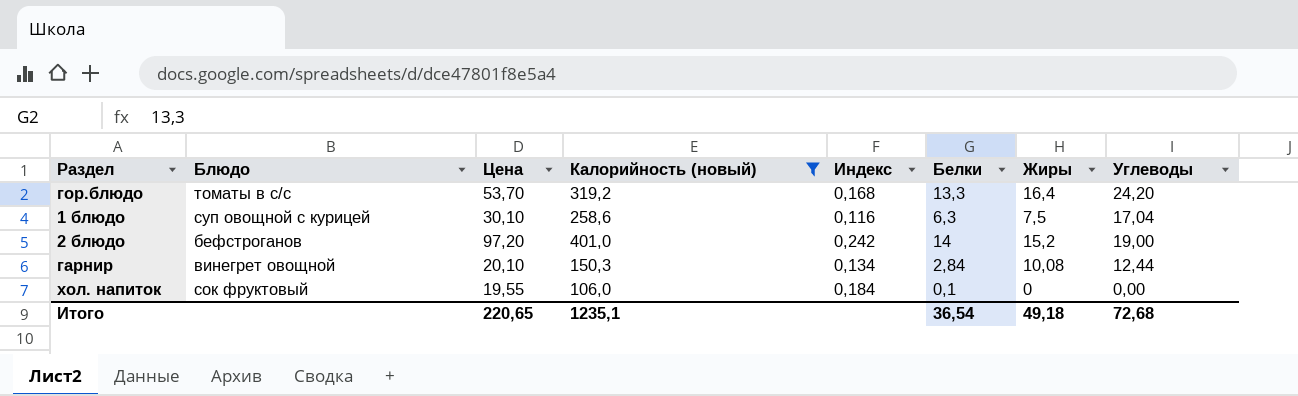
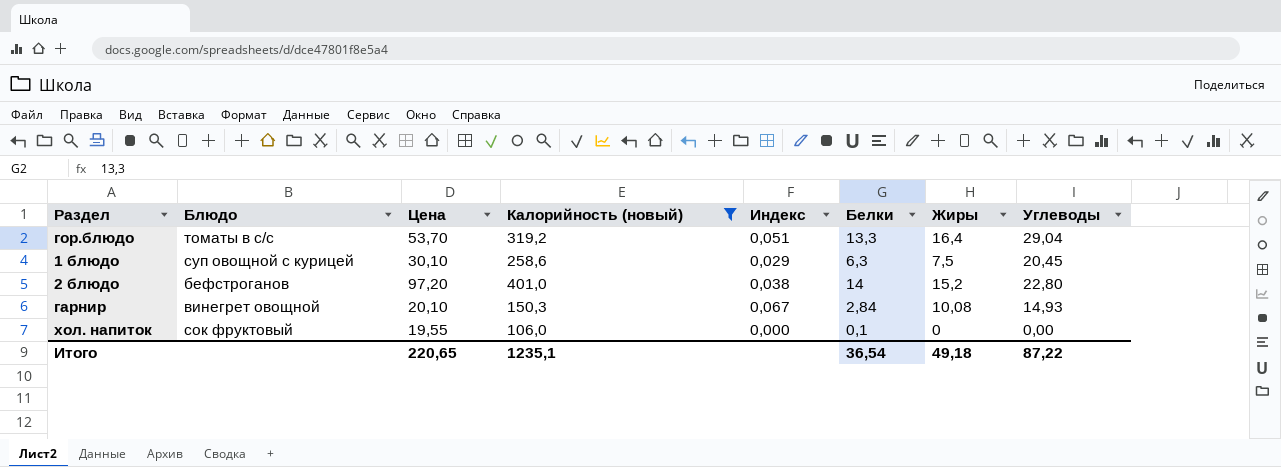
column Индекс | formula: [Цена] / [Калорийность (новый)] -> [Жиры] / [Калорийность (новый)]
гор.блюдо | Углеводы: 24,20 -> 29,04
1 блюдо | Углеводы: 17,04 -> 20,45
2 блюдо | Углеводы: 19,00 -> 22,80
гарнир | Углеводы: 12,44 -> 14,93
Итого | Углеводы: 72,68 -> 87,22

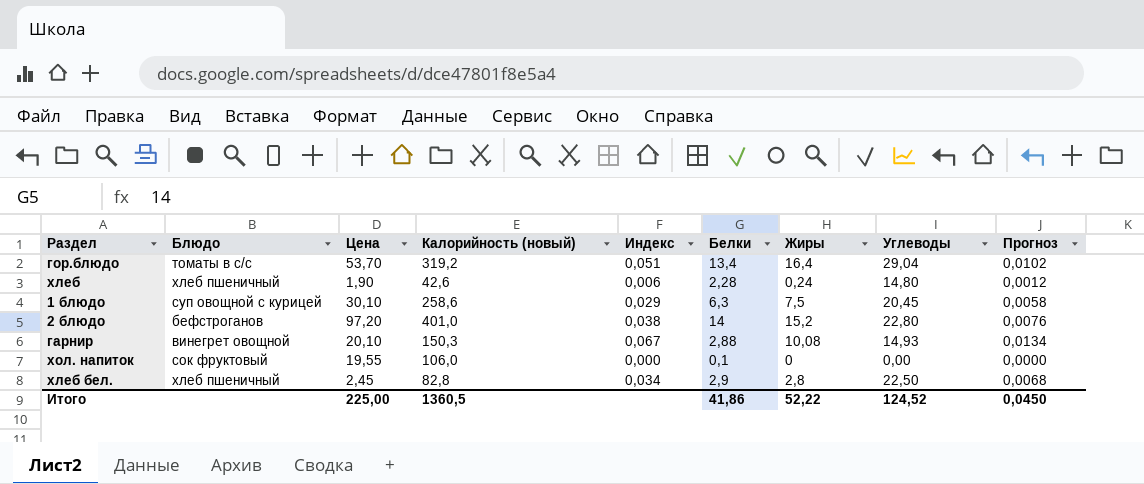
filter: Калорийность (новый) >= 106,0 -> none
column Прогноз | formula: none -> [Индекс] * 0,2
гор.блюдо | Белки: 13,3 -> 13,4
гарнир | Белки: 2,84 -> 2,88
Итого | Цена: 220,65 -> 225,00
Итого | Калорийность (новый): 1235,1 -> 1360,5
Итого | Белки: 36,54 -> 41,86
Итого | Жиры: 49,18 -> 52,22
Итого | Углеводы: 87,22 -> 124,52

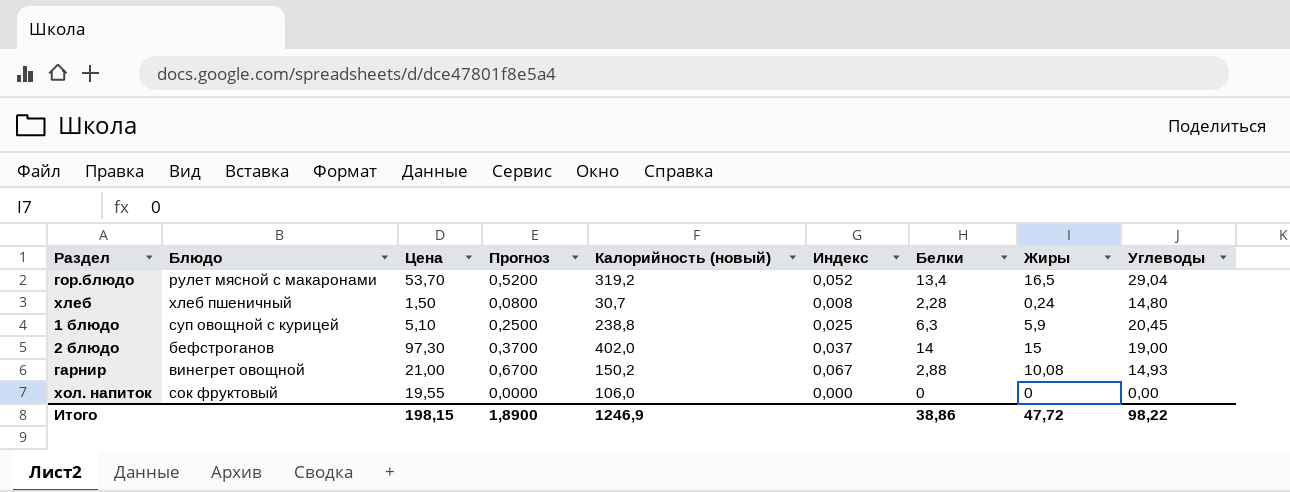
column Прогноз | formula: [Индекс] * 0,2 -> [Индекс] * 10
column Прогноз | position: 9 -> 4
row хлеб бел.: хлеб пшеничный | 2,45 | 82,8 | 0,034 | 2,9 | 2,8 | 22,50 | 0,0068 -> none
гор.блюдо | Блюдо: томаты в с/с -> рулет мясной с макаронами
гор.блюдо | Индекс: 0,051 -> 0,052
гор.блюдо | Жиры: 16,4 -> 16,5
хлеб | Цена: 1,90 -> 1,50
хлеб | Калорийность (новый): 42,6 -> 30,7
хлеб | Индекс: 0,006 -> 0,008
1 блюдо | Цена: 30,10 -> 5,10
1 блюдо | Калорийность (новый): 258,6 -> 238,8
1 блюдо | Индекс: 0,029 -> 0,025
1 блюдо | Жиры: 7,5 -> 5,9
2 блюдо | Цена: 97,20 -> 97,30
2 блюдо | Калорийность (новый): 401,0 -> 402,0
2 блюдо | Индекс: 0,038 -> 0,037
2 блюдо | Жиры: 15,2 -> 15
2 блюдо | Углеводы: 22,80 -> 19,00
гарнир | Цена: 20,10 -> 21,00
гарнир | Калорийность (новый): 150,3 -> 150,2
хол. напиток | Белки: 0,1 -> 0
Итого | Цена: 225,00 -> 198,15
Итого | Прогноз: 0,0450 -> 1,8900
Итого | Калорийность (новый): 1360,5 -> 1246,9
Итого | Белки: 41,86 -> 38,86
Итого | Жиры: 52,22 -> 47,72
Итого | Углеводы: 124,52 -> 98,22

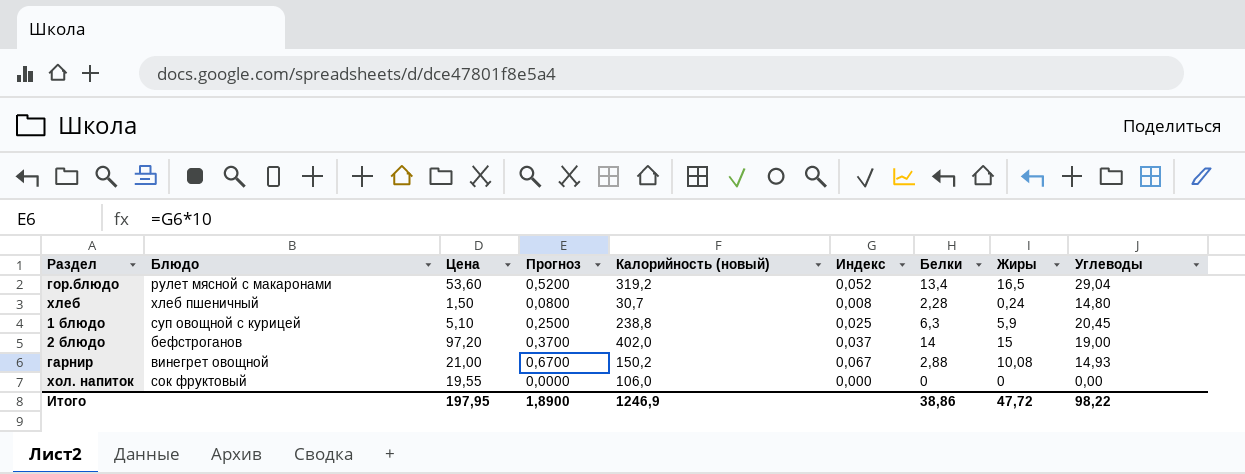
гор.блюдо | Цена: 53,70 -> 53,60
2 блюдо | Цена: 97,30 -> 97,20
Итого | Цена: 198,15 -> 197,95

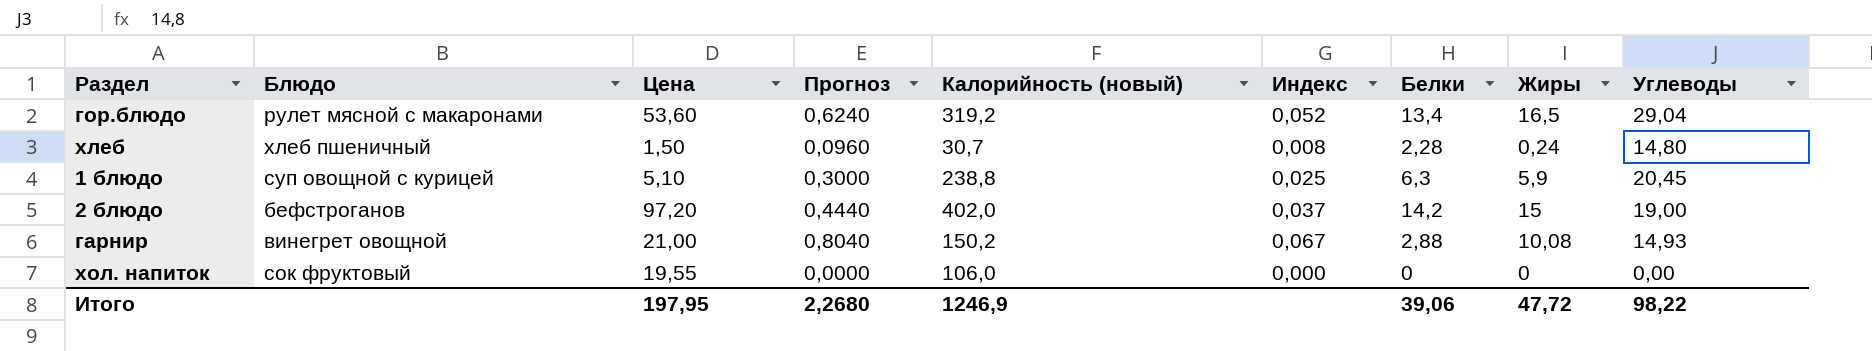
column Прогноз | formula: [Индекс] * 10 -> [Индекс] * 12
2 блюдо | Белки: 14 -> 14,2
Итого | Прогноз: 1,8900 -> 2,2680
Итого | Белки: 38,86 -> 39,06

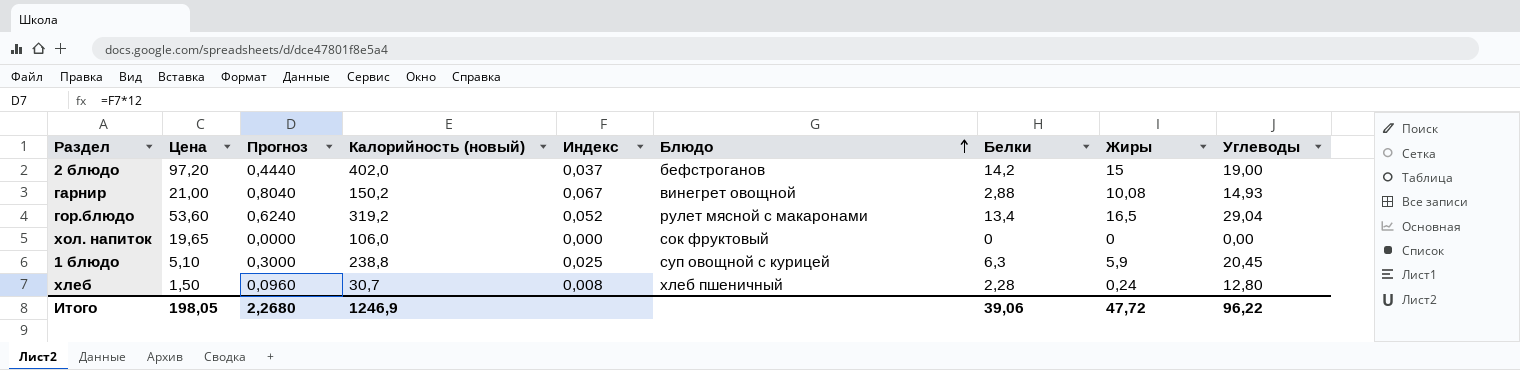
row order: none -> Блюдо ascending
column Блюдо | position: 2 -> 6
хол. напиток | Цена: 19,55 -> 19,65
хлеб | Углеводы: 14,80 -> 12,80
Итого | Цена: 197,95 -> 198,05
Итого | Углеводы: 98,22 -> 96,22

